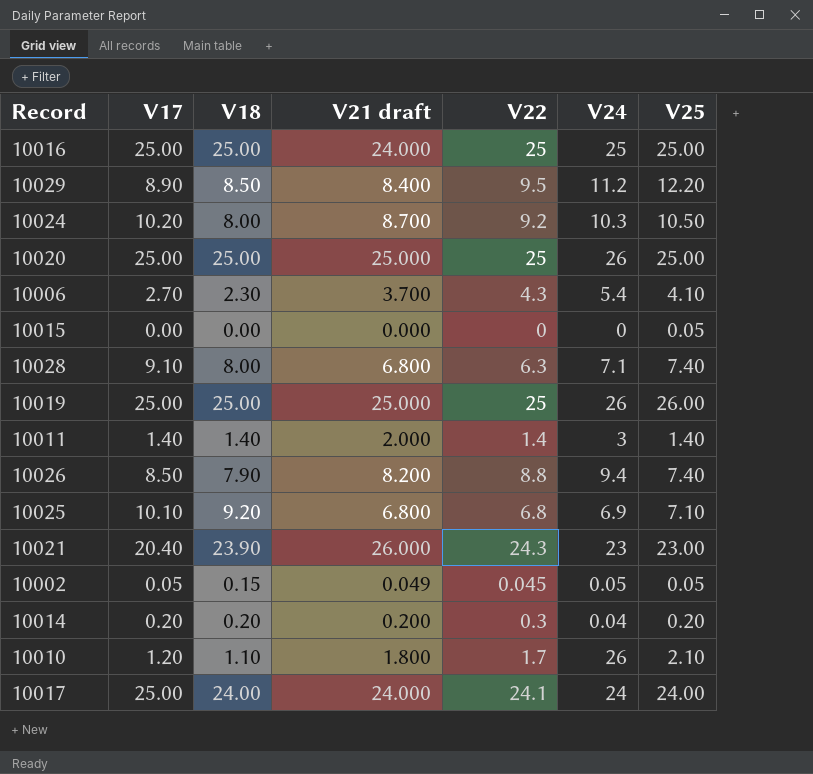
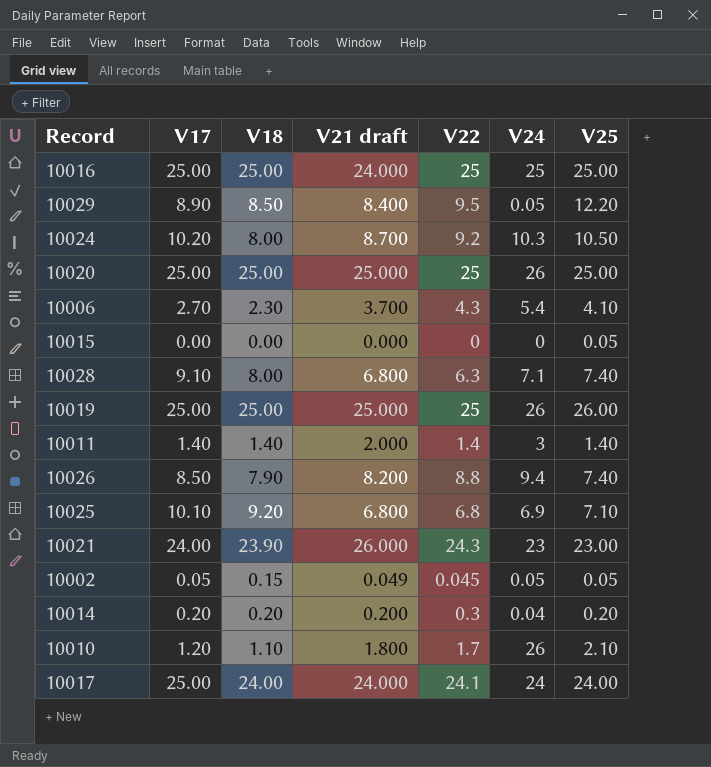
10029 | V24: 11.2 -> 0.05
10021 | V17: 20.40 -> 24.00

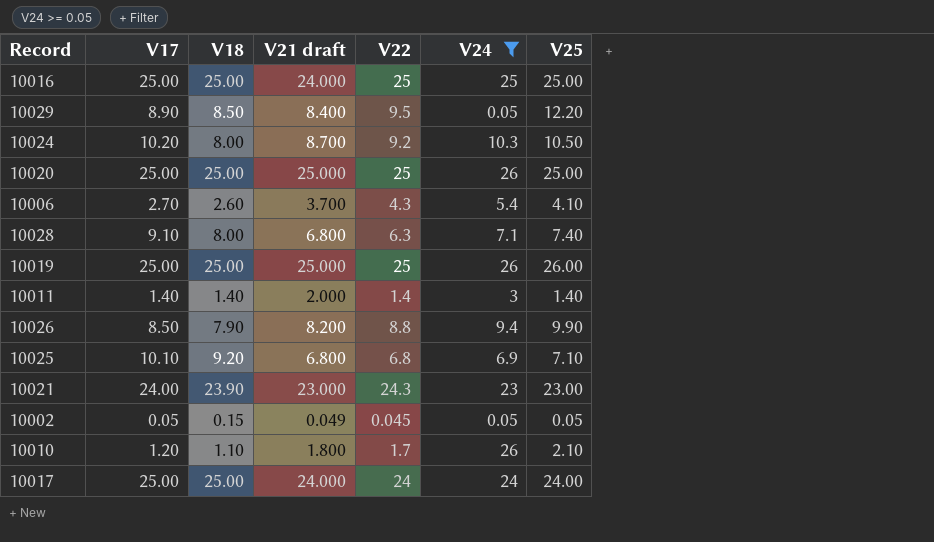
filter: none -> V24 >= 0.05
10006 | V18: 2.30 -> 2.60
10026 | V25: 7.40 -> 9.90
10021 | V21 draft: 26.000 -> 23.000
10017 | V18: 24.00 -> 25.00
10017 | V22: 24.1 -> 24

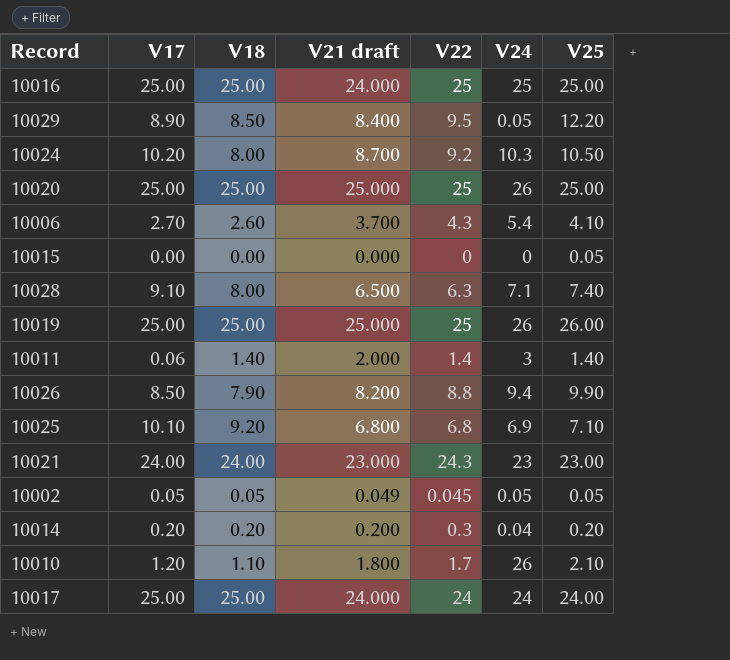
filter: V24 >= 0.05 -> none
10028 | V21 draft: 6.800 -> 6.500
10011 | V17: 1.40 -> 0.06
10021 | V18: 23.90 -> 24.00
10002 | V18: 0.15 -> 0.05

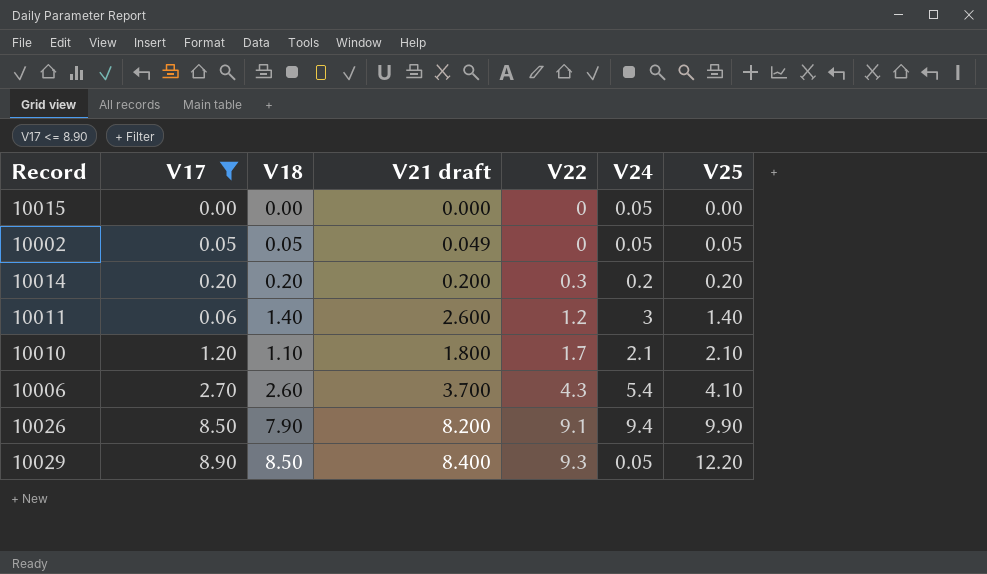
filter: none -> V17 <= 8.90
row order: none -> V22 ascending
10015 | V24: 0 -> 0.05
10015 | V25: 0.05 -> 0.00
10002 | V22: 0.045 -> 0
10014 | V24: 0.04 -> 0.2
10011 | V21 draft: 2.000 -> 2.600
10011 | V22: 1.4 -> 1.2
10010 | V24: 26 -> 2.1
10026 | V22: 8.8 -> 9.1
10029 | V22: 9.5 -> 9.3

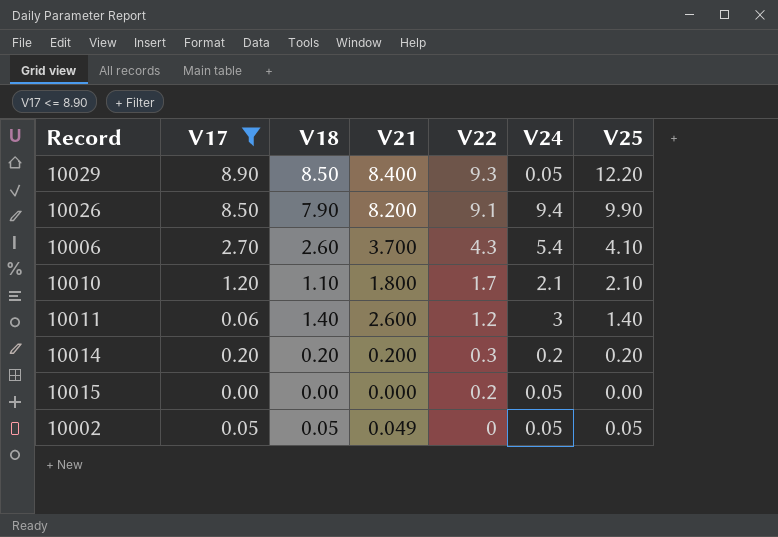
row order: V22 ascending -> V22 descending
column name: V21 draft -> V21
10015 | V22: 0 -> 0.2

